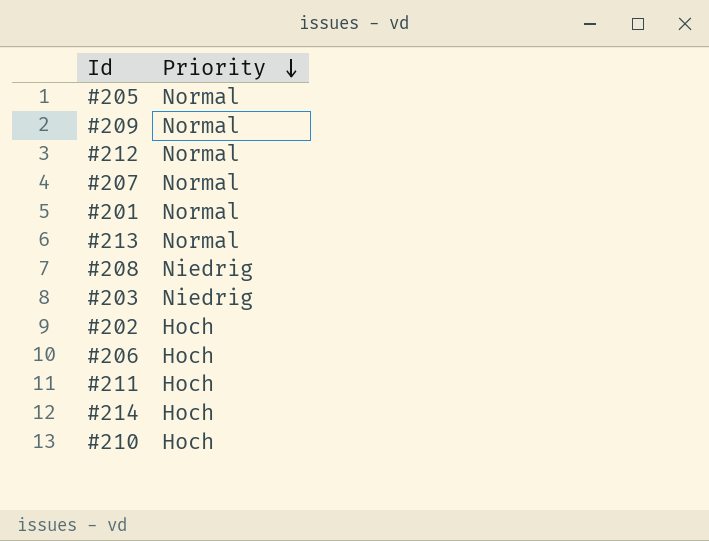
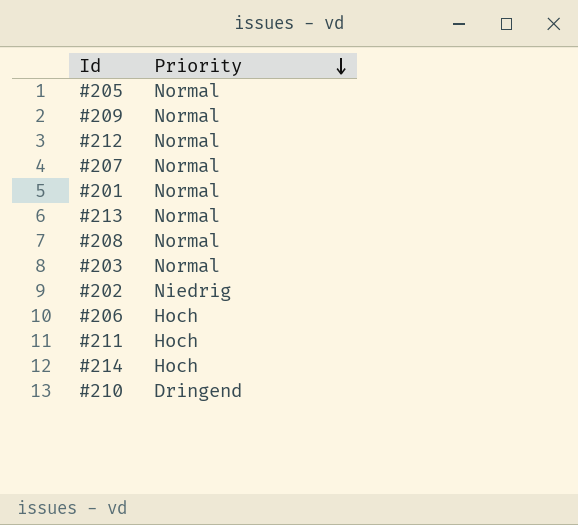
#208 | Priority: Niedrig -> Normal
#203 | Priority: Niedrig -> Normal
#202 | Priority: Hoch -> Niedrig
#210 | Priority: Hoch -> Dringend

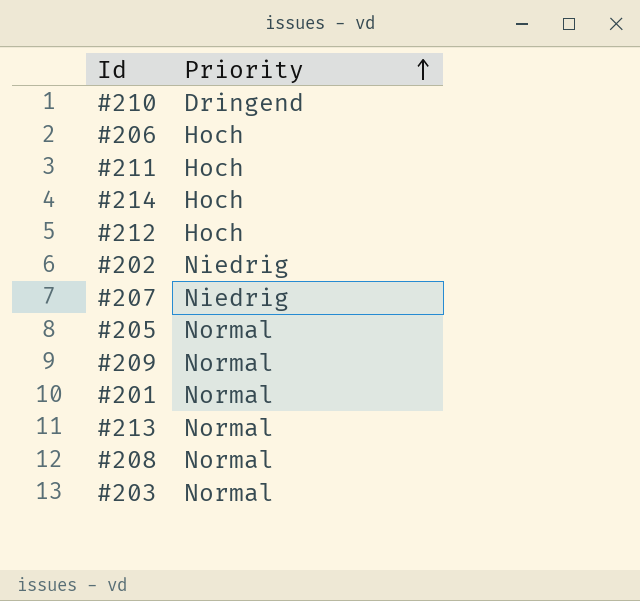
row order: Priority descending -> Priority ascending
#212 | Priority: Normal -> Hoch
#207 | Priority: Normal -> Niedrig

